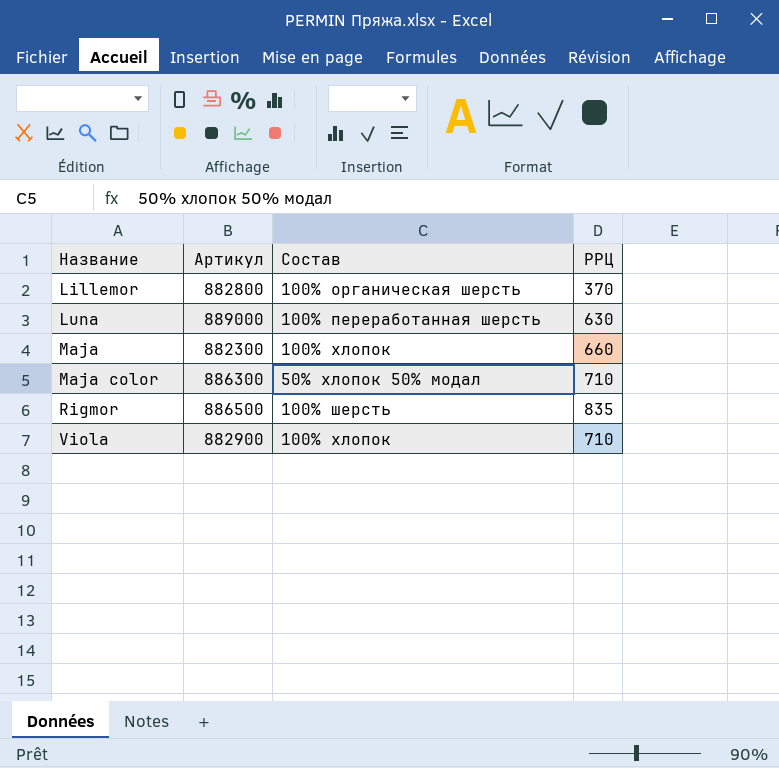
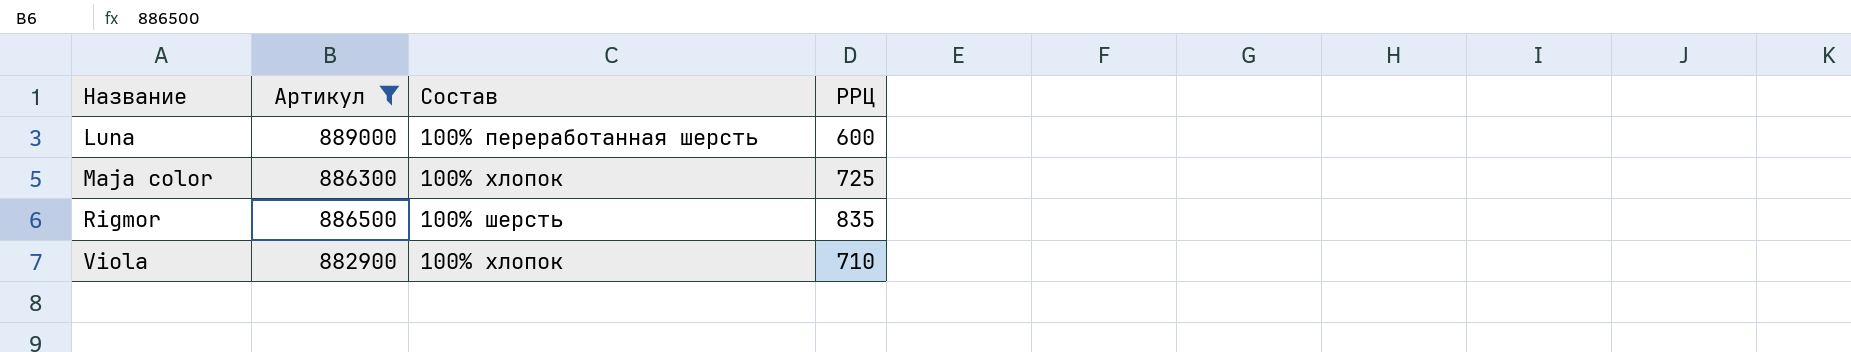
filter: none -> Артикул >= 882900
Luna | РРЦ: 630 -> 600
Maja color | Состав: 50% хлопок 50% модал -> 100% хлопок
Maja color | РРЦ: 710 -> 725

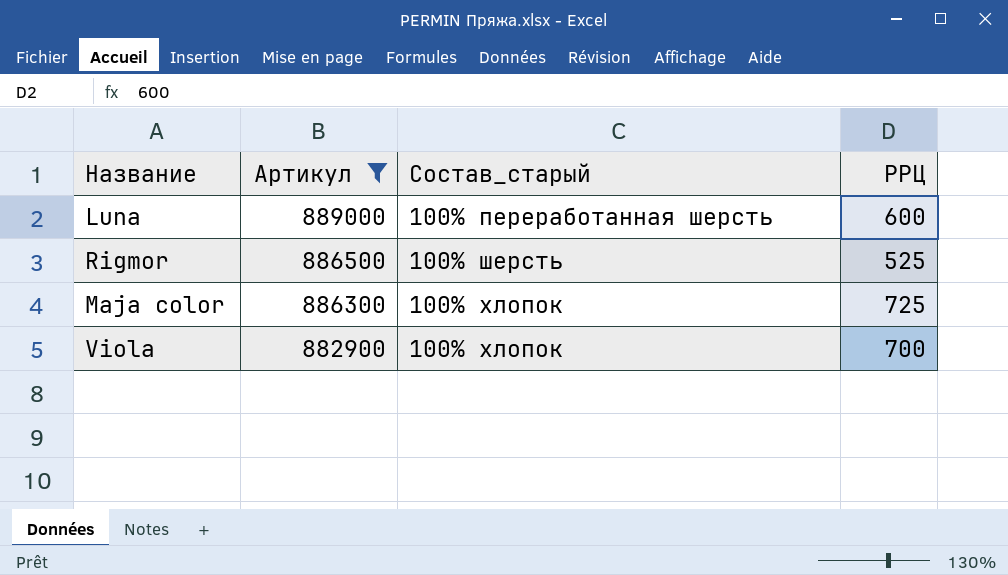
row order: Название ascending -> Артикул descending
column name: Состав -> Состав_старый
Rigmor | РРЦ: 835 -> 525
Viola | РРЦ: 710 -> 700

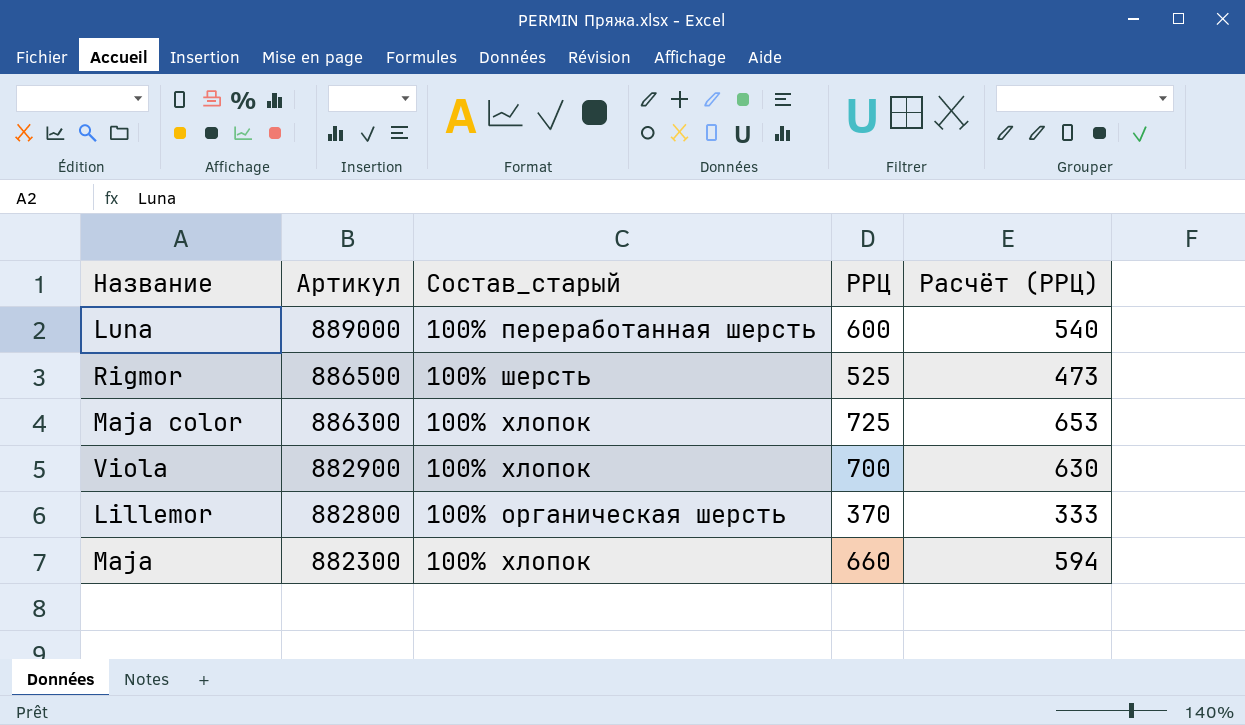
filter: Артикул >= 882900 -> none
column Расчёт (РРЦ) | formula: none -> [РРЦ] * 0,9

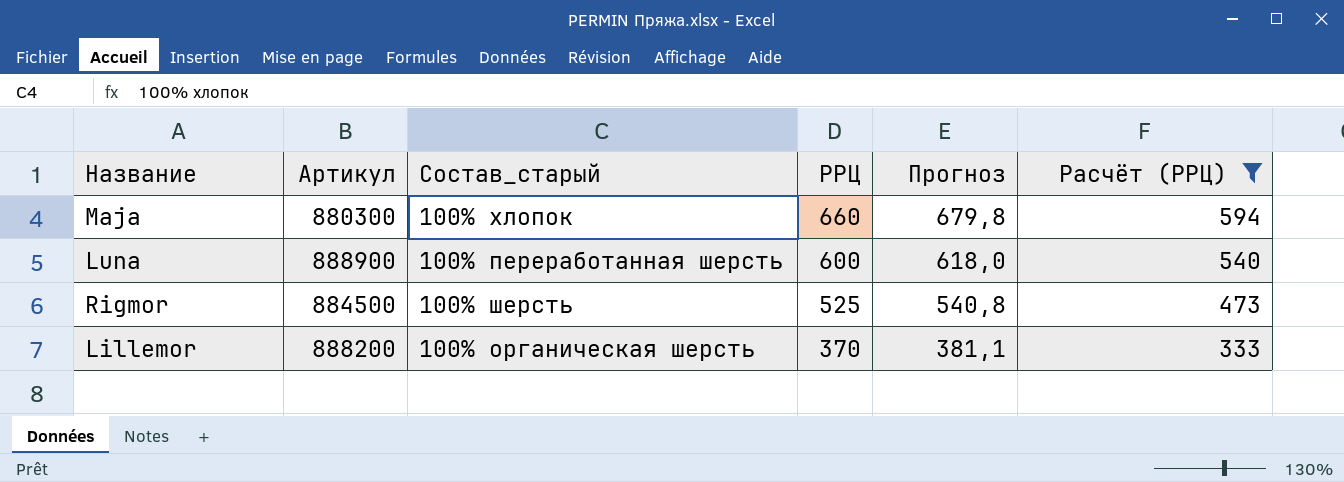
filter: none -> Расчёт (РРЦ) <= 594
row order: Артикул descending -> РРЦ descending
column Прогноз | formula: none -> [РРЦ] * 1,03
Maja | Артикул: 882300 -> 880300
Luna | Артикул: 889000 -> 888900
Rigmor | Артикул: 886500 -> 884500
Lillemor | Артикул: 882800 -> 888200

